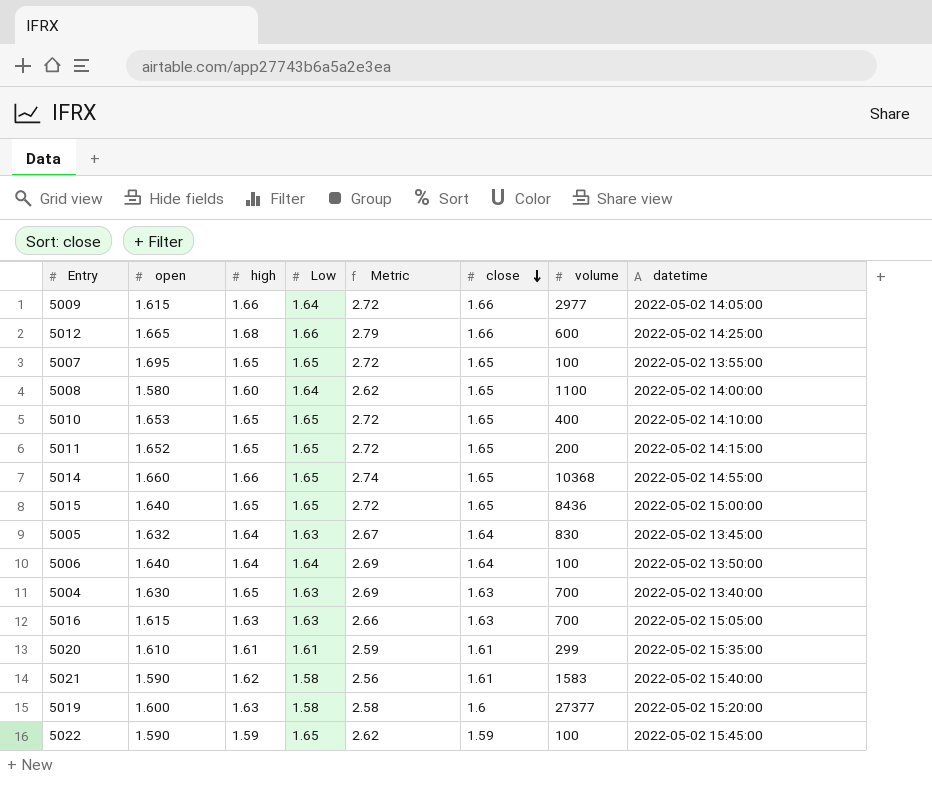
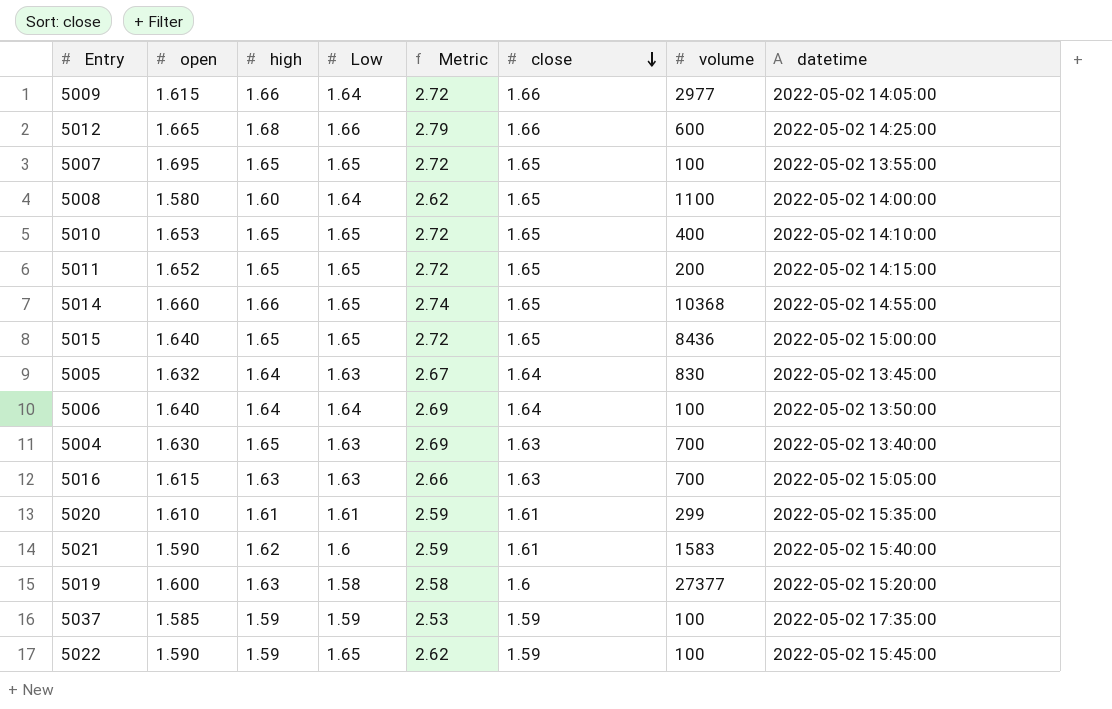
5021 | Low: 1.58 -> 1.6
5021 | Metric: 2.56 -> 2.59
row 5037: none -> 1.585 | 1.59 | 1.59 | 2.53 | 1.59 | 100 | 2022-05-02 17:35:00

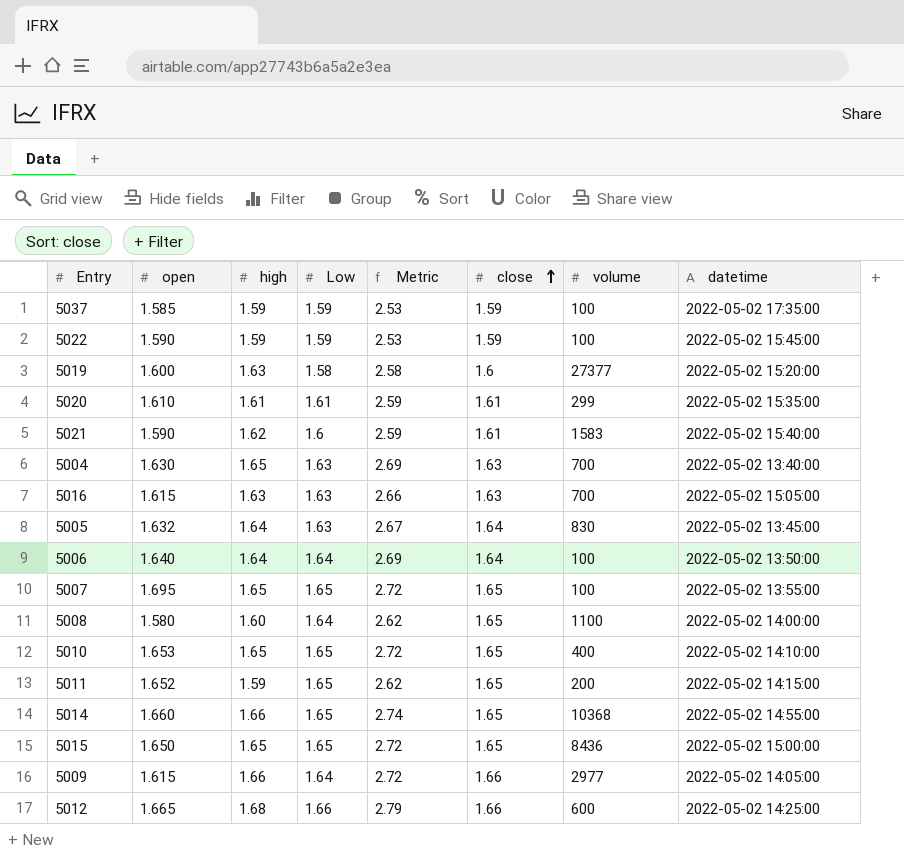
row order: close descending -> close ascending
5022 | Low: 1.65 -> 1.59
5022 | Metric: 2.62 -> 2.53
5011 | high: 1.65 -> 1.59
5011 | Metric: 2.72 -> 2.62
5015 | open: 1.640 -> 1.650

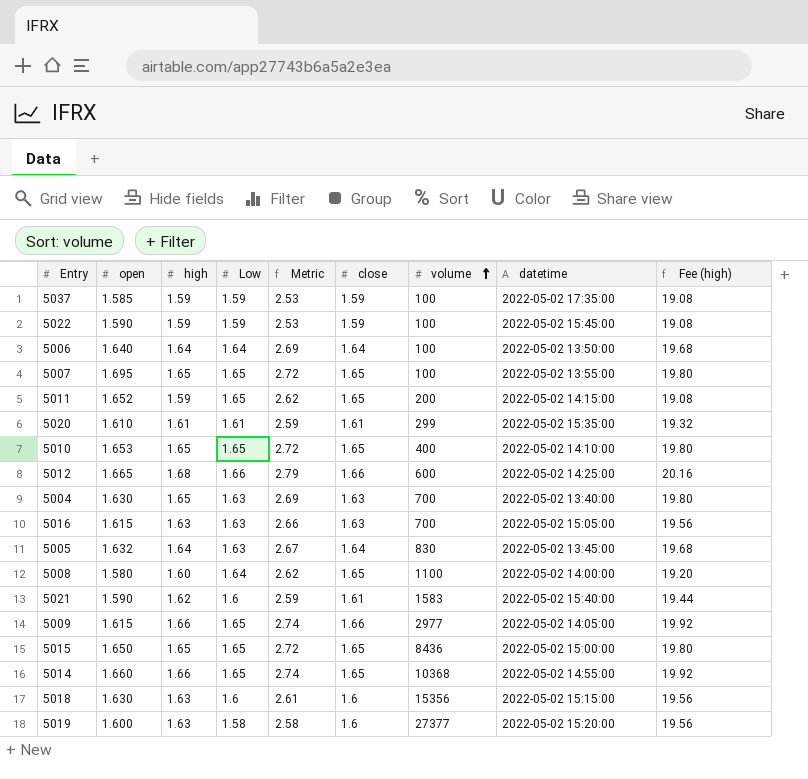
row order: close ascending -> volume ascending
column Fee (high) | formula: none -> [high] * 12
5009 | Low: 1.64 -> 1.65
5009 | Metric: 2.72 -> 2.74
row 5018: none -> 1.630 | 1.63 | 1.6 | 2.61 | 1.6 | 15356 | 2022-05-02 15:15:00 | 19.56

